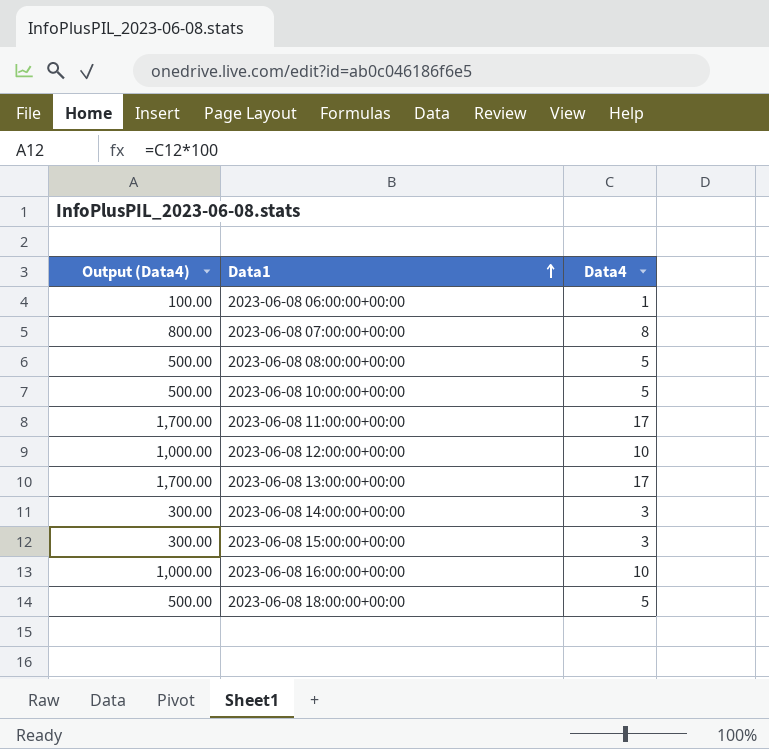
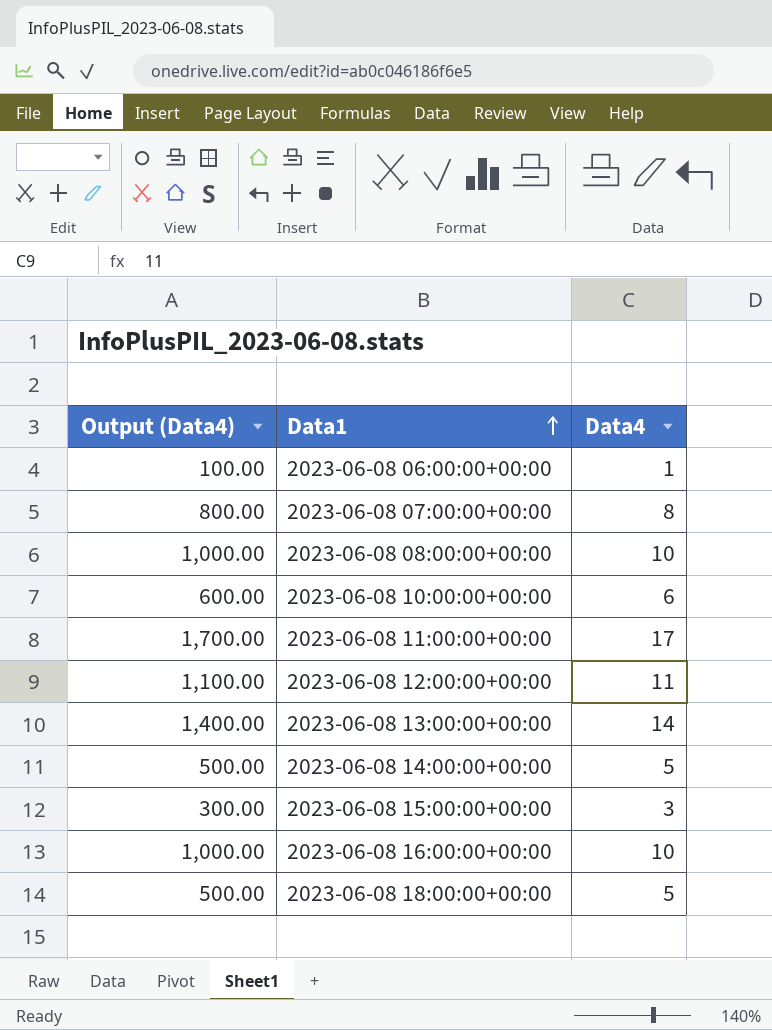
2023-06-08 08:00:00+00:00 | Output (Data4): 500.00 -> 1,000.00
2023-06-08 08:00:00+00:00 | Data4: 5 -> 10
2023-06-08 10:00:00+00:00 | Output (Data4): 500.00 -> 600.00
2023-06-08 10:00:00+00:00 | Data4: 5 -> 6
2023-06-08 12:00:00+00:00 | Output (Data4): 1,000.00 -> 1,100.00
2023-06-08 12:00:00+00:00 | Data4: 10 -> 11
2023-06-08 13:00:00+00:00 | Output (Data4): 1,700.00 -> 1,400.00
2023-06-08 13:00:00+00:00 | Data4: 17 -> 14
2023-06-08 14:00:00+00:00 | Output (Data4): 300.00 -> 500.00
2023-06-08 14:00:00+00:00 | Data4: 3 -> 5

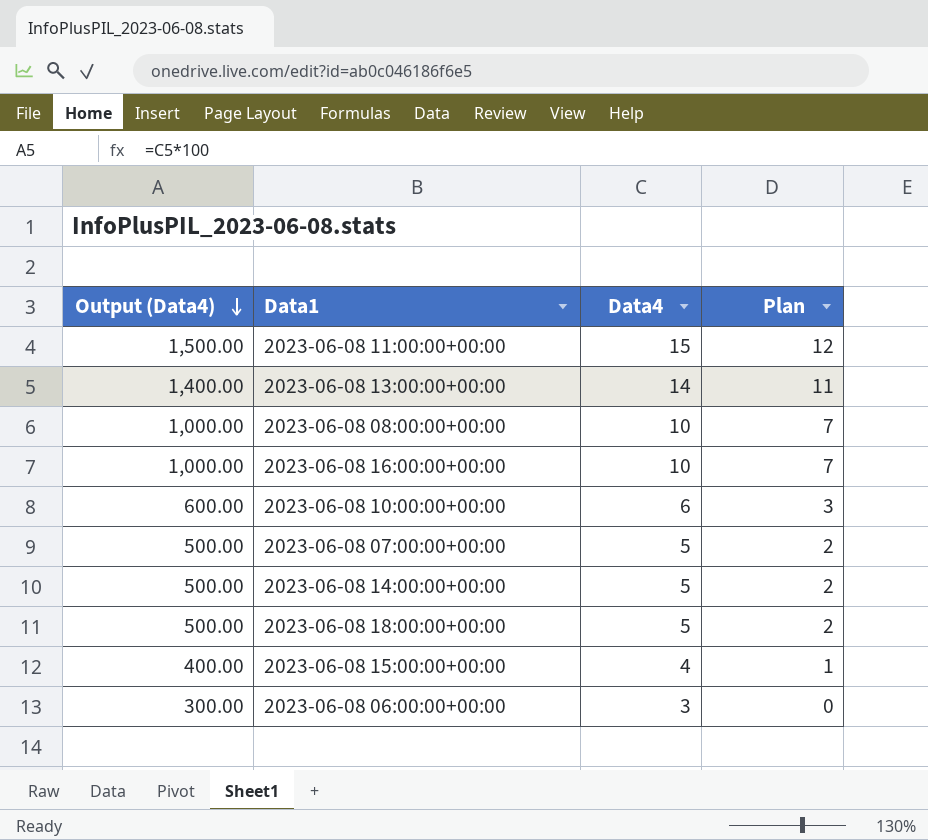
row order: Data1 ascending -> Output (Data4) descending
column Plan | formula: none -> [Data4] - 3
row 2023-06-08 12:00:00+00:00: 1,100.00 | 11 -> none
2023-06-08 11:00:00+00:00 | Output (Data4): 1,700.00 -> 1,500.00
2023-06-08 11:00:00+00:00 | Data4: 17 -> 15
2023-06-08 07:00:00+00:00 | Output (Data4): 800.00 -> 500.00
2023-06-08 07:00:00+00:00 | Data4: 8 -> 5
2023-06-08 15:00:00+00:00 | Output (Data4): 300.00 -> 400.00
2023-06-08 15:00:00+00:00 | Data4: 3 -> 4
2023-06-08 06:00:00+00:00 | Output (Data4): 100.00 -> 300.00
2023-06-08 06:00:00+00:00 | Data4: 1 -> 3

